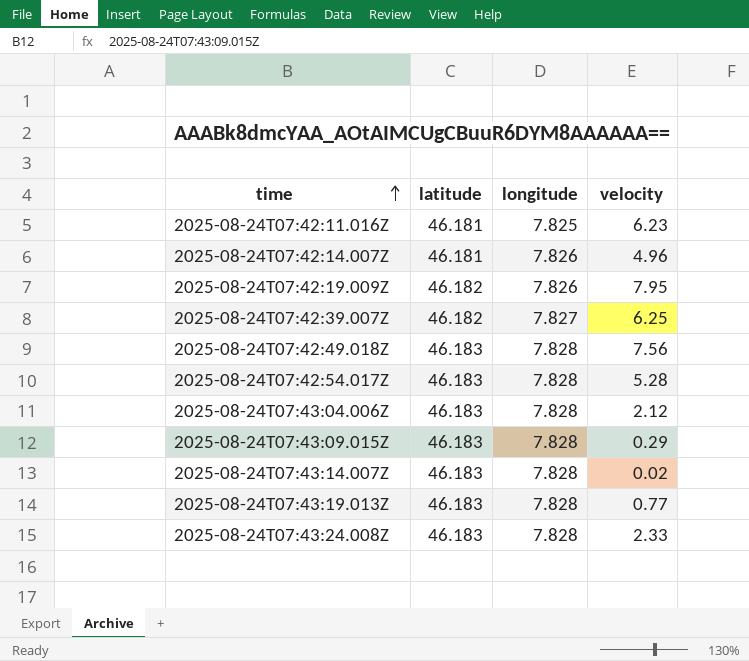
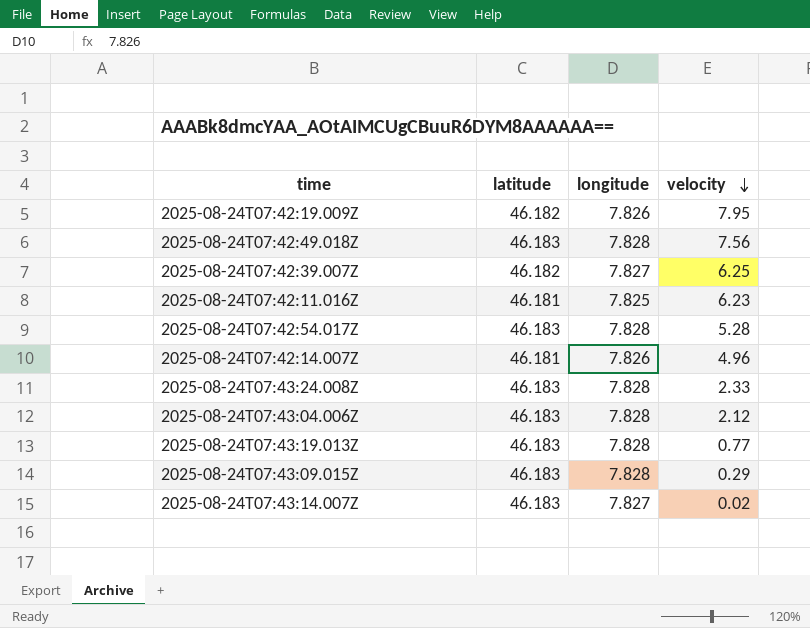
row order: time ascending -> velocity descending
2025-08-24T07:43:14.007Z | longitude: 7.828 -> 7.827

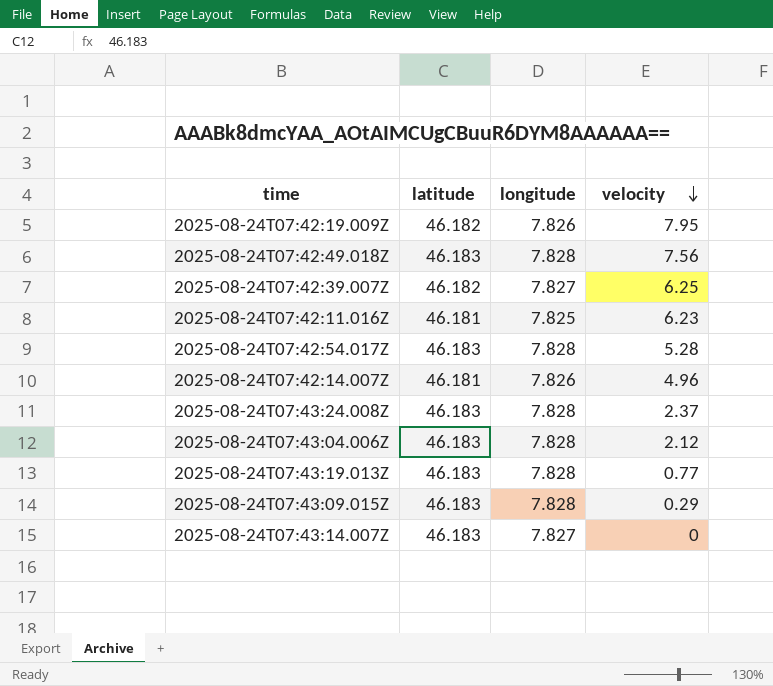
2025-08-24T07:43:24.008Z | velocity: 2.33 -> 2.37
2025-08-24T07:43:14.007Z | velocity: 0.02 -> 0

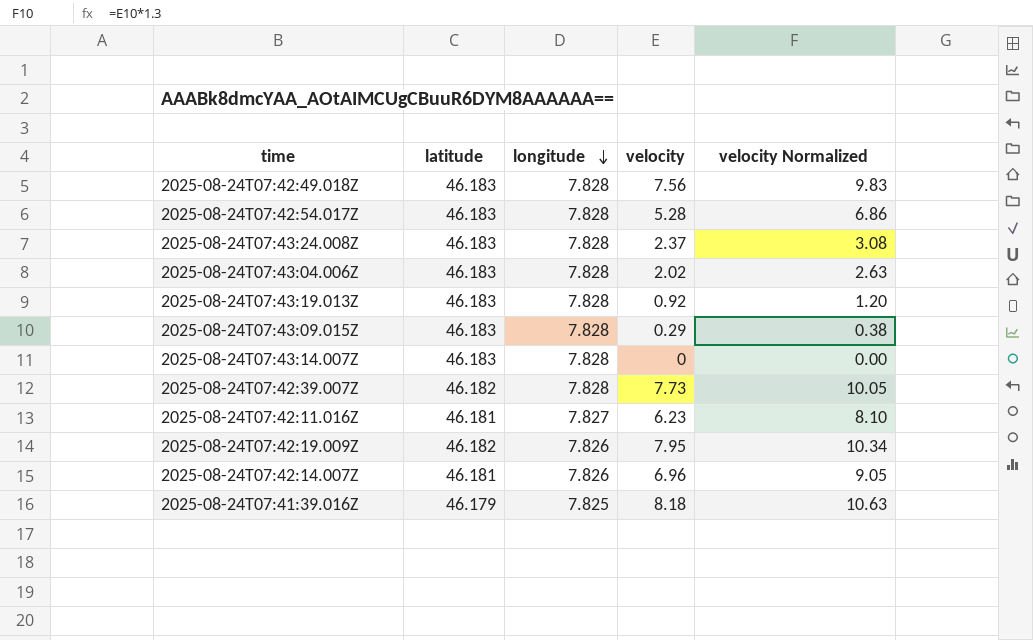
row order: velocity descending -> longitude descending
column velocity Normalized | formula: none -> [velocity] * 1.3
2025-08-24T07:43:04.006Z | velocity: 2.12 -> 2.02
2025-08-24T07:43:19.013Z | velocity: 0.77 -> 0.92
2025-08-24T07:43:14.007Z | longitude: 7.827 -> 7.828
2025-08-24T07:42:39.007Z | longitude: 7.827 -> 7.828
2025-08-24T07:42:39.007Z | velocity: 6.25 -> 7.73
2025-08-24T07:42:11.016Z | longitude: 7.825 -> 7.827
2025-08-24T07:42:14.007Z | velocity: 4.96 -> 6.96
row 2025-08-24T07:41:39.016Z: none -> 46.179 | 7.825 | 8.18 | 10.63

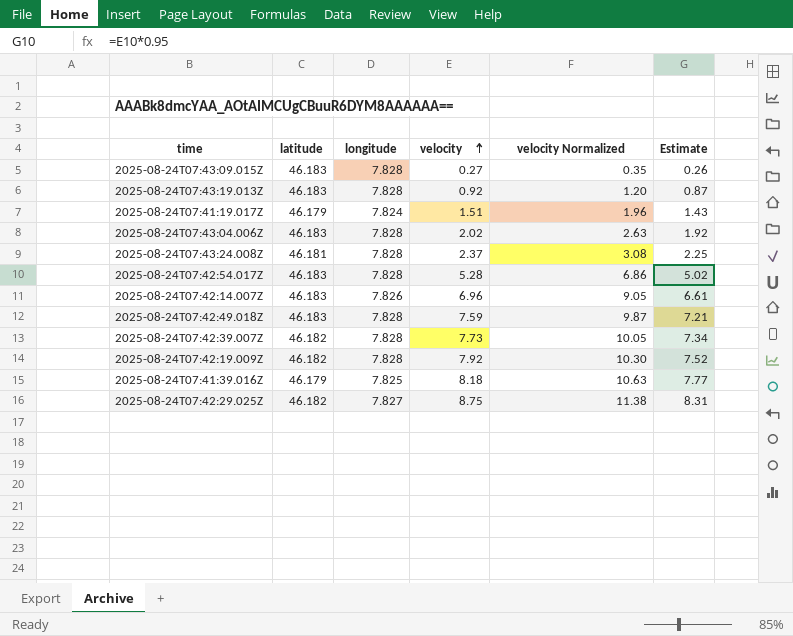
row order: longitude descending -> velocity ascending
column Estimate | formula: none -> [velocity] * 0.95
row 2025-08-24T07:43:14.007Z: 46.183 | 7.828 | 0 | 0.00 -> none
row 2025-08-24T07:42:11.016Z: 46.181 | 7.827 | 6.23 | 8.10 -> none
2025-08-24T07:43:09.015Z | velocity: 0.29 -> 0.27
2025-08-24T07:43:09.015Z | velocity Normalized: 0.38 -> 0.35
row 2025-08-24T07:41:19.017Z: none -> 46.179 | 7.824 | 1.51 | 1.96 | 1.43
2025-08-24T07:43:24.008Z | latitude: 46.183 -> 46.181
2025-08-24T07:42:14.007Z | latitude: 46.181 -> 46.183
2025-08-24T07:42:49.018Z | velocity: 7.56 -> 7.59
2025-08-24T07:42:49.018Z | velocity Normalized: 9.83 -> 9.87
2025-08-24T07:42:19.009Z | longitude: 7.826 -> 7.828
2025-08-24T07:42:19.009Z | velocity: 7.95 -> 7.92
2025-08-24T07:42:19.009Z | velocity Normalized: 10.34 -> 10.30
row 2025-08-24T07:42:29.025Z: none -> 46.182 | 7.827 | 8.75 | 11.38 | 8.31

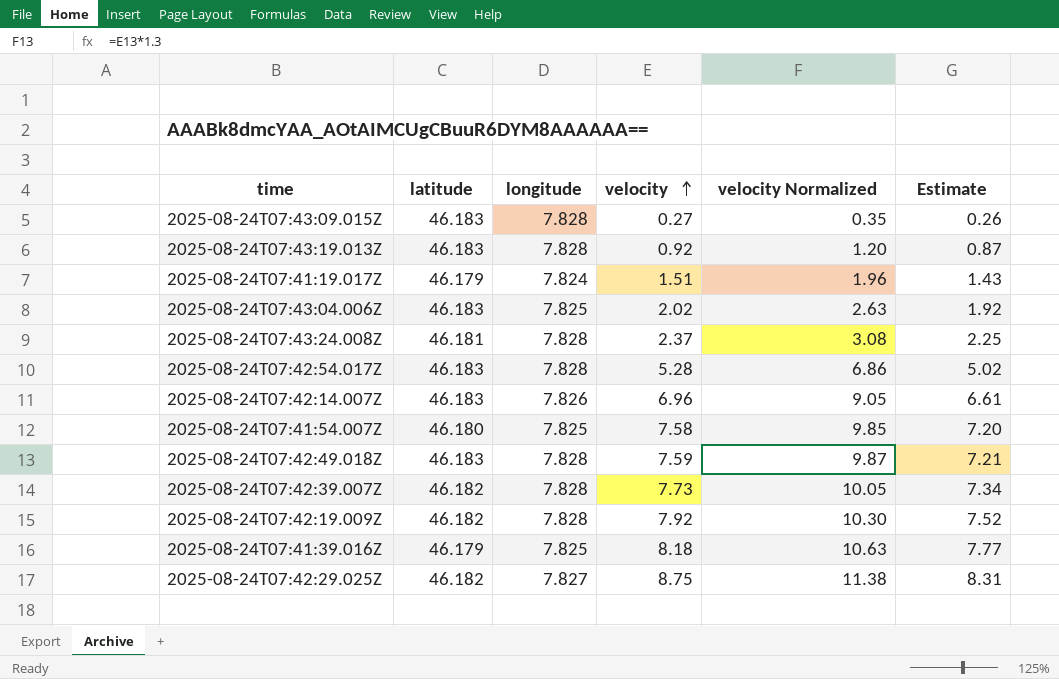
2025-08-24T07:43:04.006Z | longitude: 7.828 -> 7.825
row 2025-08-24T07:41:54.007Z: none -> 46.180 | 7.825 | 7.58 | 9.85 | 7.20

